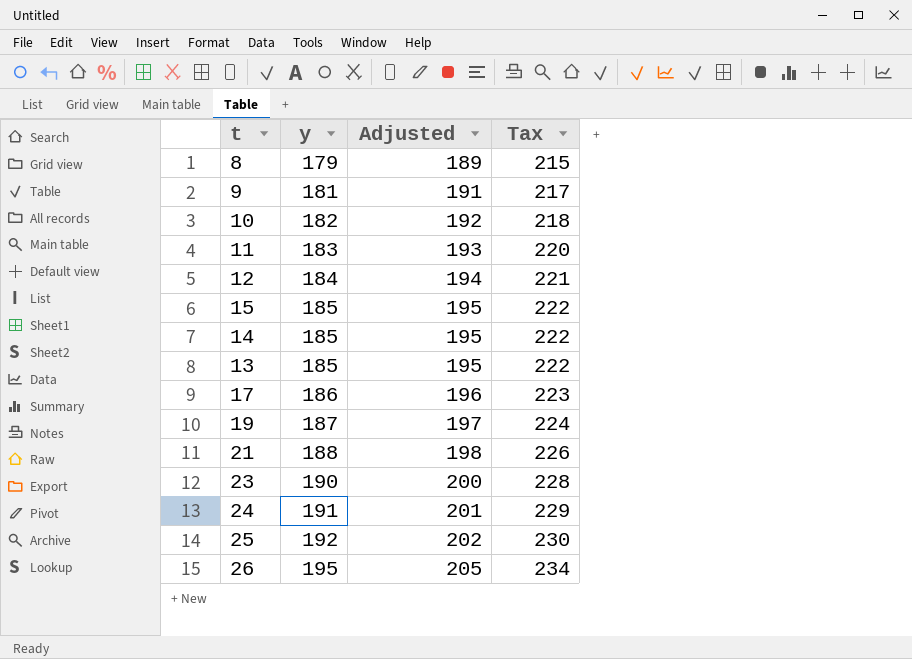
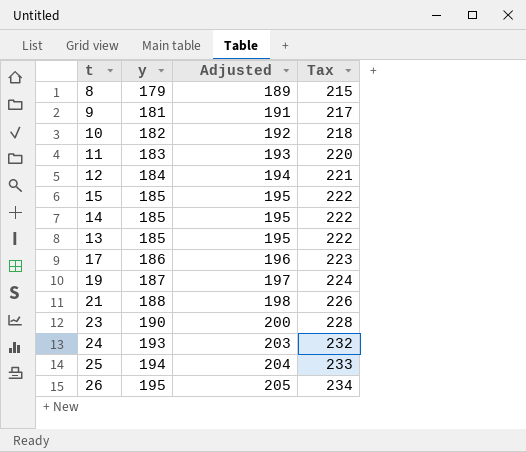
24 | y: 191 -> 193
24 | Adjusted: 201 -> 203
24 | Tax: 229 -> 232
25 | y: 192 -> 194
25 | Adjusted: 202 -> 204
25 | Tax: 230 -> 233

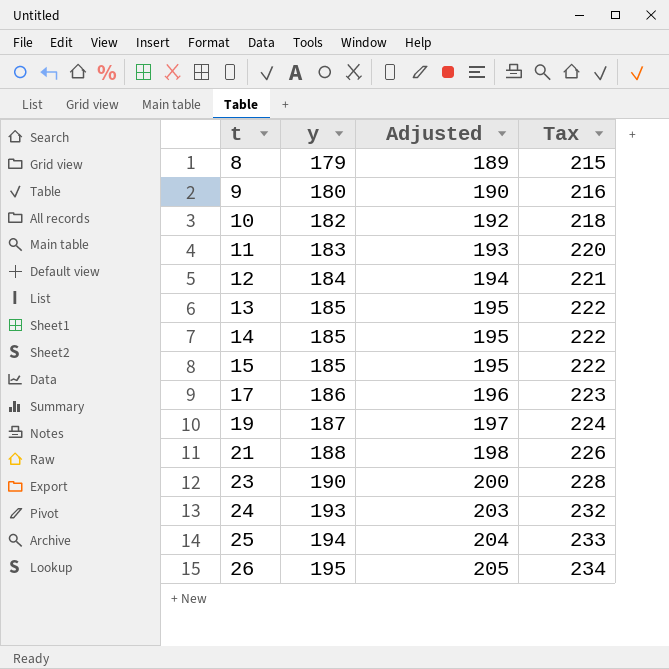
row order: y ascending -> t ascending
9 | y: 181 -> 180
9 | Adjusted: 191 -> 190
9 | Tax: 217 -> 216

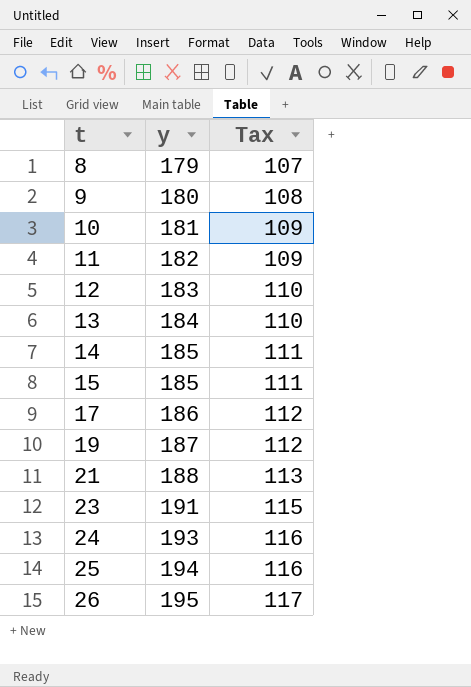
column Adjusted | formula: [y] + 10 -> none
column Tax | formula: [y] * 1.2 -> [y] * 0.6
10 | y: 182 -> 181
11 | y: 183 -> 182
12 | y: 184 -> 183
13 | y: 185 -> 184
23 | y: 190 -> 191

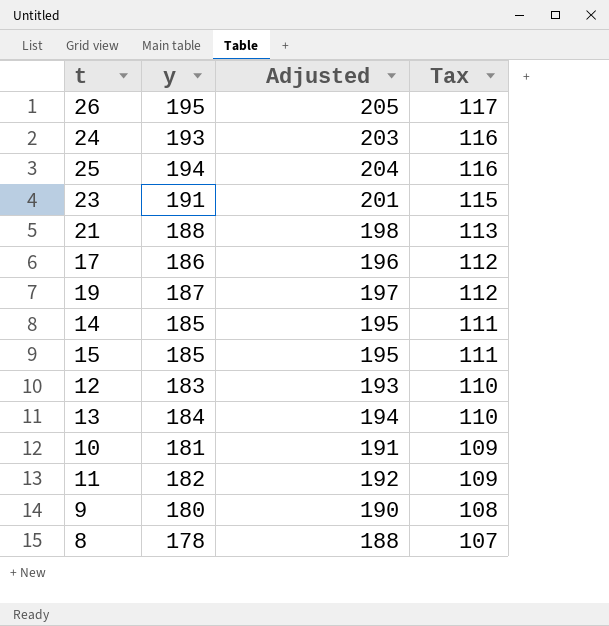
row order: t ascending -> Tax descending
column Adjusted | formula: none -> [y] + 10
8 | y: 179 -> 178

